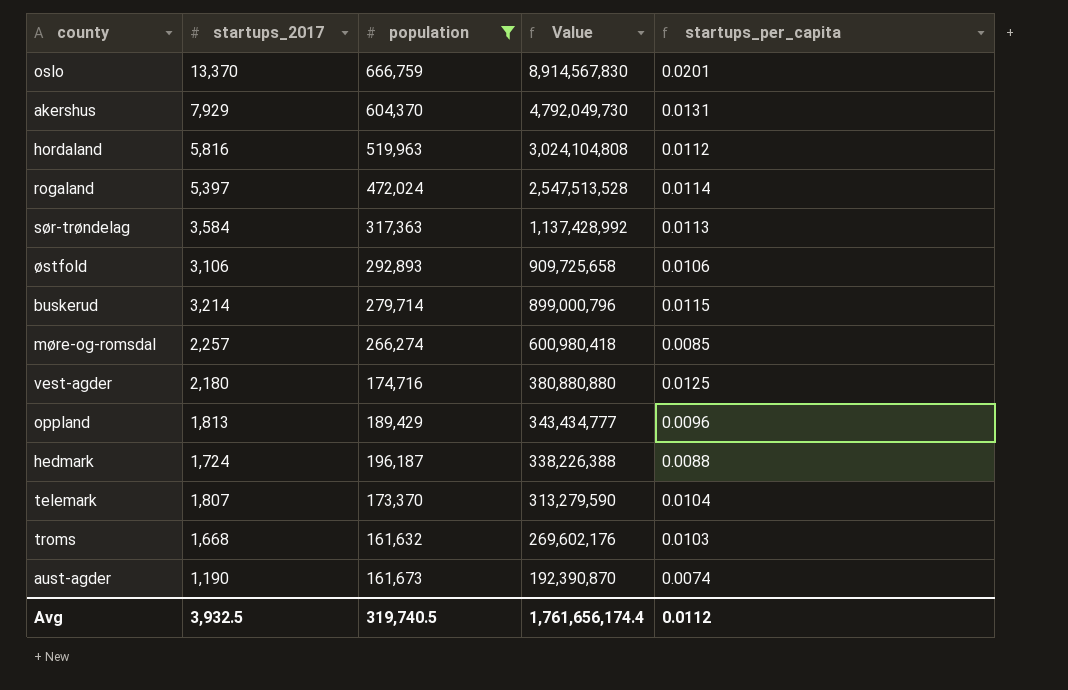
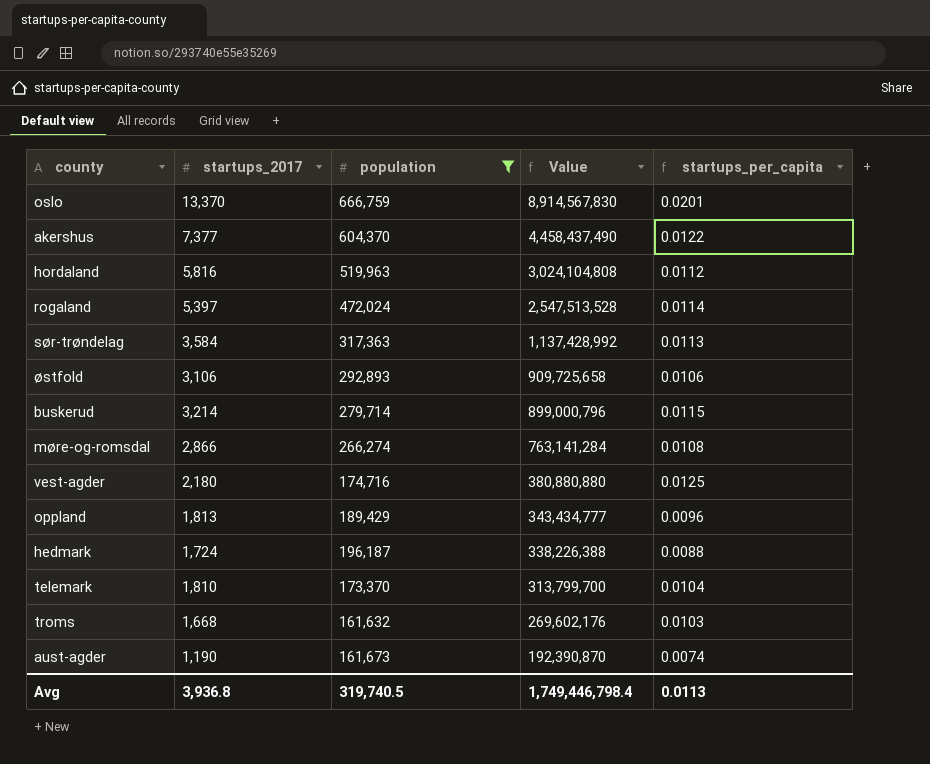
akershus | startups_2017: 7,929 -> 7,377
akershus | Value: 4,792,049,730 -> 4,458,437,490
akershus | startups_per_capita: 0.0131 -> 0.0122
møre-og-romsdal | startups_2017: 2,257 -> 2,866
møre-og-romsdal | Value: 600,980,418 -> 763,141,284
møre-og-romsdal | startups_per_capita: 0.0085 -> 0.0108
telemark | startups_2017: 1,807 -> 1,810
telemark | Value: 313,279,590 -> 313,799,700
Avg | startups_2017: 3,932.5 -> 3,936.8
Avg | Value: 1,761,656,174.4 -> 1,749,446,798.4
Avg | startups_per_capita: 0.0112 -> 0.0113

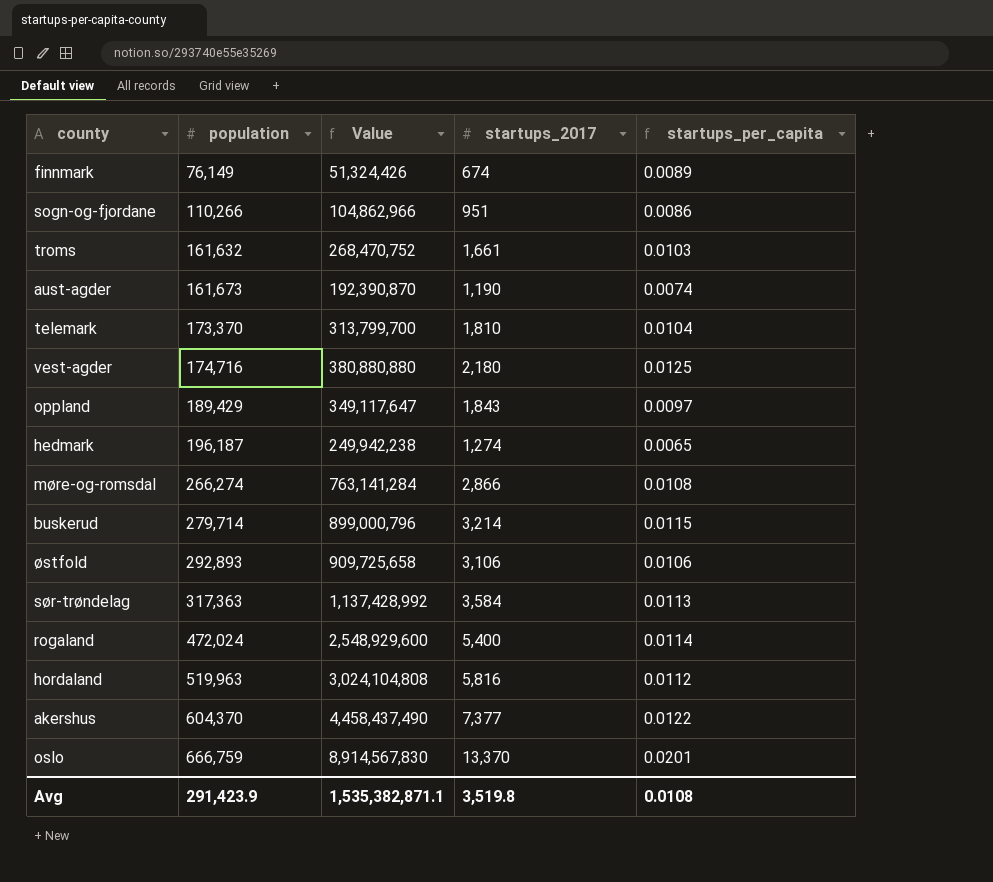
filter: population >= 161,632 -> none
row order: Value descending -> population ascending
column startups_2017 | position: 2 -> 4
troms | Value: 269,602,176 -> 268,470,752
troms | startups_2017: 1,668 -> 1,661
oppland | Value: 343,434,777 -> 349,117,647
oppland | startups_2017: 1,813 -> 1,843
oppland | startups_per_capita: 0.0096 -> 0.0097
hedmark | Value: 338,226,388 -> 249,942,238
hedmark | startups_2017: 1,724 -> 1,274
hedmark | startups_per_capita: 0.0088 -> 0.0065
rogaland | Value: 2,547,513,528 -> 2,548,929,600
rogaland | startups_2017: 5,397 -> 5,400
Avg | population: 319,740.5 -> 291,423.9
Avg | Value: 1,749,446,798.4 -> 1,535,382,871.1
Avg | startups_2017: 3,936.8 -> 3,519.8
Avg | startups_per_capita: 0.0113 -> 0.0108

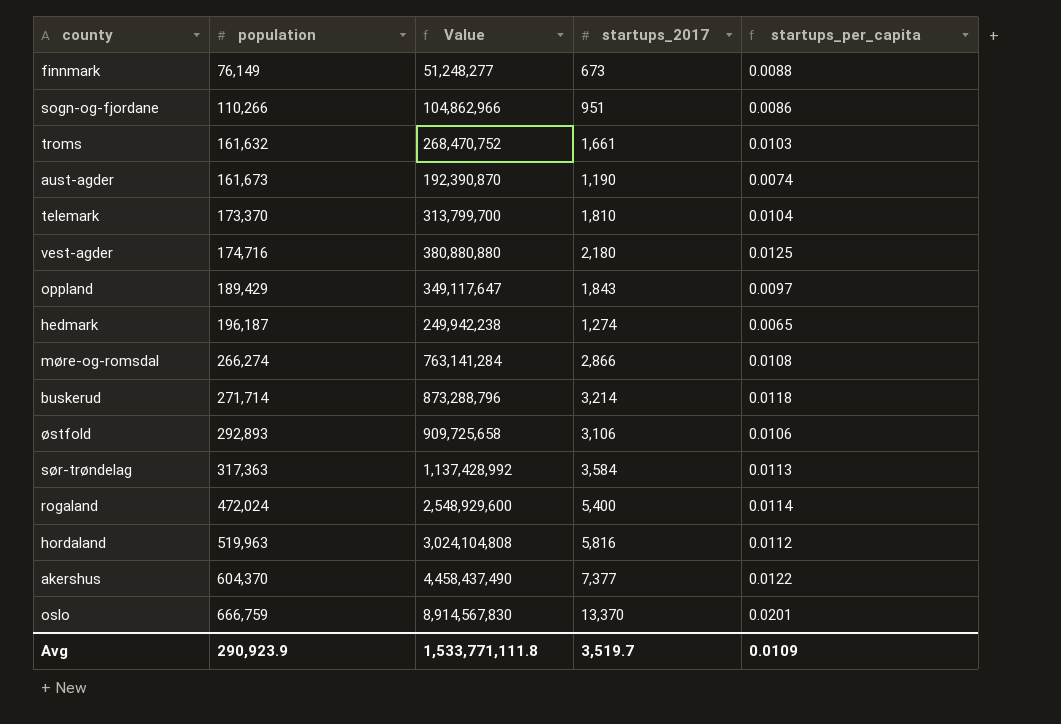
finnmark | Value: 51,324,426 -> 51,248,277
finnmark | startups_2017: 674 -> 673
finnmark | startups_per_capita: 0.0089 -> 0.0088
buskerud | population: 279,714 -> 271,714
buskerud | Value: 899,000,796 -> 873,288,796
buskerud | startups_per_capita: 0.0115 -> 0.0118
Avg | population: 291,423.9 -> 290,923.9
Avg | Value: 1,535,382,871.1 -> 1,533,771,111.8
Avg | startups_2017: 3,519.8 -> 3,519.7
Avg | startups_per_capita: 0.0108 -> 0.0109

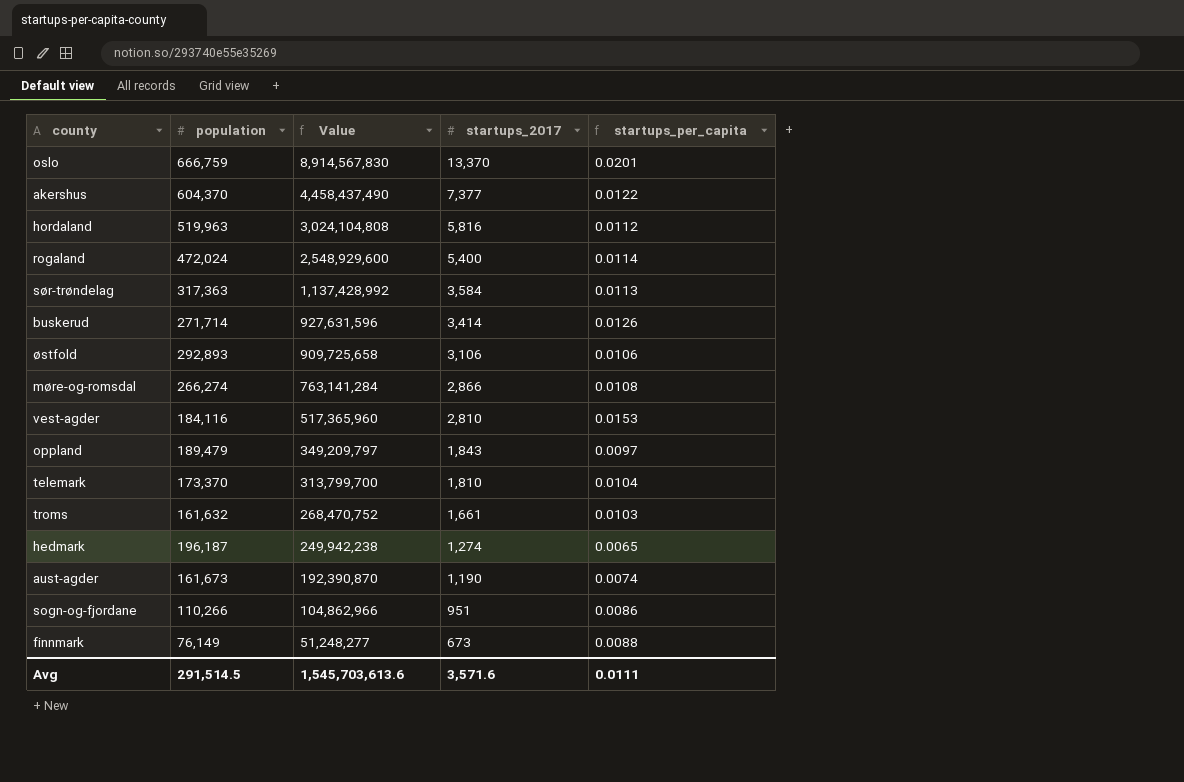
row order: population ascending -> Value descending
buskerud | Value: 873,288,796 -> 927,631,596
buskerud | startups_2017: 3,214 -> 3,414
buskerud | startups_per_capita: 0.0118 -> 0.0126
vest-agder | population: 174,716 -> 184,116
vest-agder | Value: 380,880,880 -> 517,365,960
vest-agder | startups_2017: 2,180 -> 2,810
vest-agder | startups_per_capita: 0.0125 -> 0.0153
oppland | population: 189,429 -> 189,479
oppland | Value: 349,117,647 -> 349,209,797
Avg | population: 290,923.9 -> 291,514.5
Avg | Value: 1,533,771,111.8 -> 1,545,703,613.6
Avg | startups_2017: 3,519.7 -> 3,571.6
Avg | startups_per_capita: 0.0109 -> 0.0111

